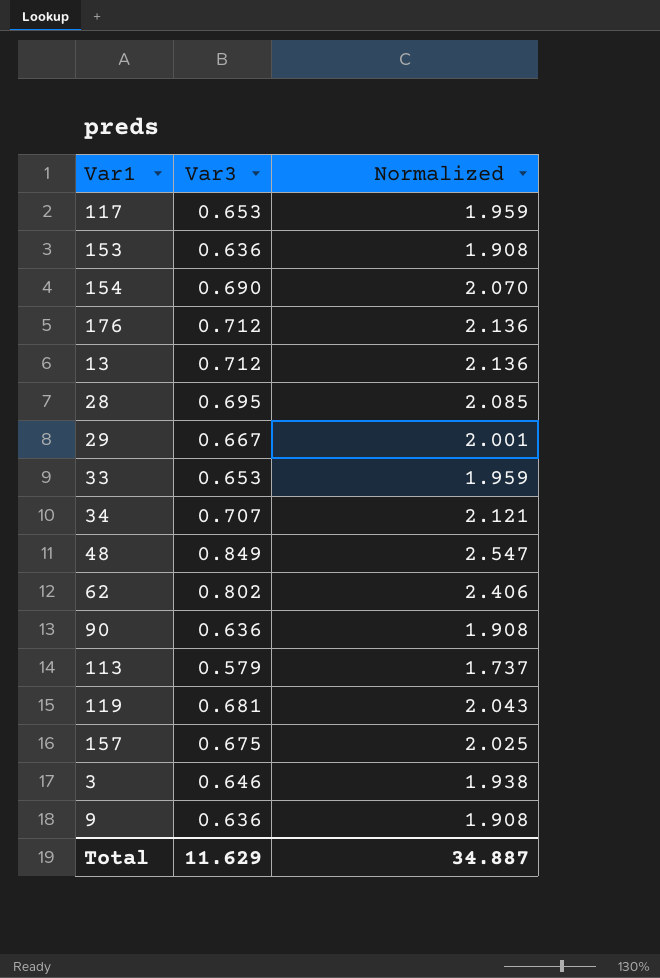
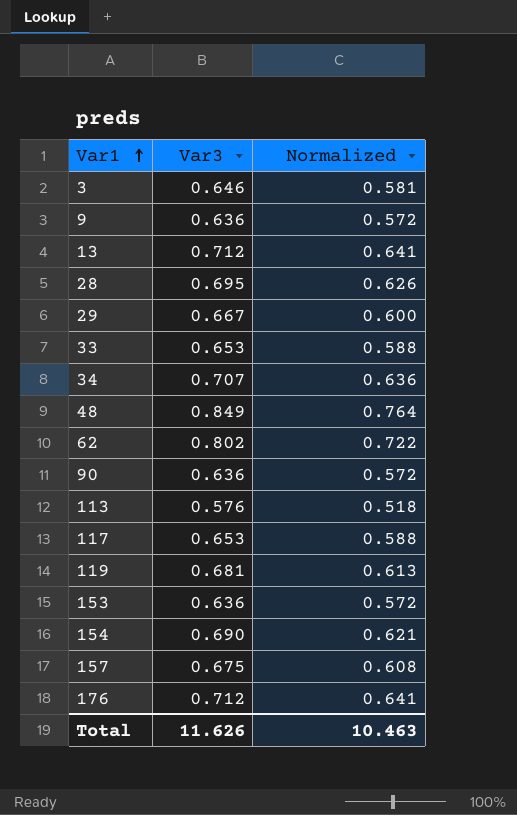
row order: none -> Var1 ascending
column Normalized | formula: [Var3] * 3 -> [Var3] * 0.9
113 | Var3: 0.579 -> 0.576
Total | Var3: 11.629 -> 11.626
Total | Normalized: 34.887 -> 10.463

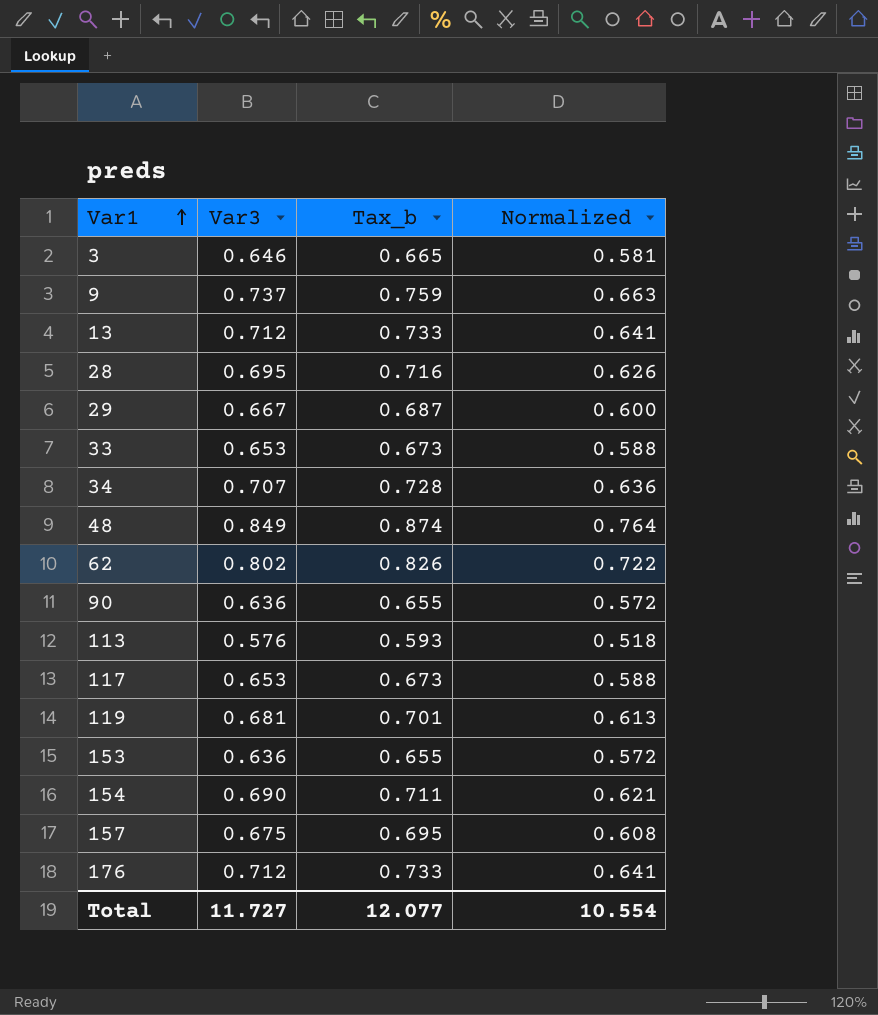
column Tax_b | formula: none -> [Var3] * 1.03
9 | Var3: 0.636 -> 0.737
9 | Normalized: 0.572 -> 0.663
Total | Var3: 11.626 -> 11.727
Total | Normalized: 10.463 -> 10.554

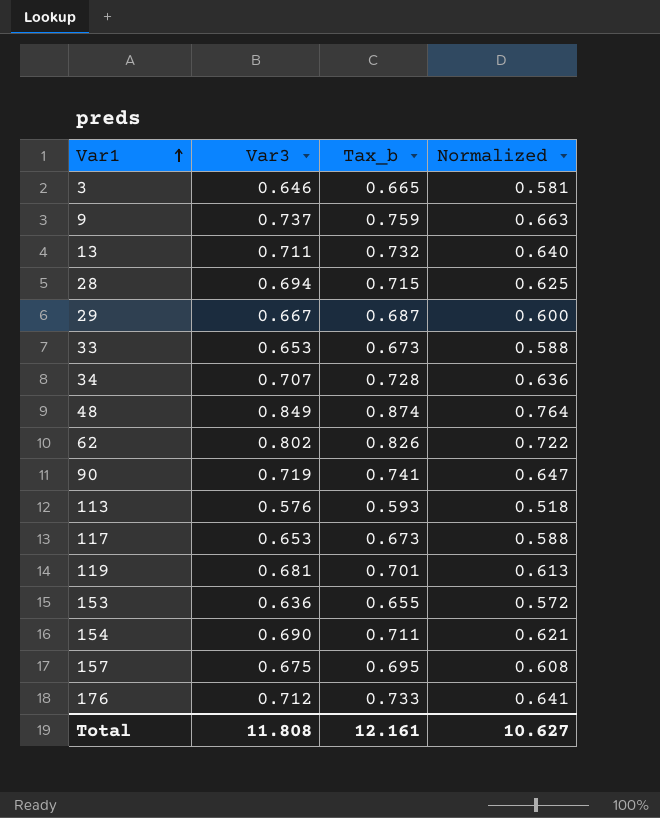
13 | Var3: 0.712 -> 0.711
13 | Tax_b: 0.733 -> 0.732
13 | Normalized: 0.641 -> 0.640
28 | Var3: 0.695 -> 0.694
28 | Tax_b: 0.716 -> 0.715
28 | Normalized: 0.626 -> 0.625
90 | Var3: 0.636 -> 0.719
90 | Tax_b: 0.655 -> 0.741
90 | Normalized: 0.572 -> 0.647
Total | Var3: 11.727 -> 11.808
Total | Tax_b: 12.077 -> 12.161
Total | Normalized: 10.554 -> 10.627

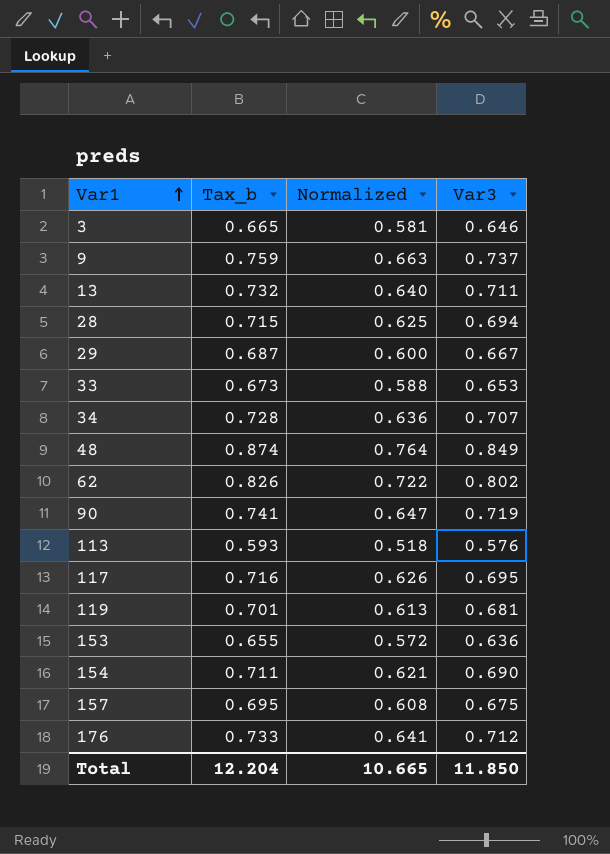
column Var3 | position: 2 -> 4
117 | Tax_b: 0.673 -> 0.716
117 | Normalized: 0.588 -> 0.626
117 | Var3: 0.653 -> 0.695
Total | Tax_b: 12.161 -> 12.204
Total | Normalized: 10.627 -> 10.665
Total | Var3: 11.808 -> 11.850

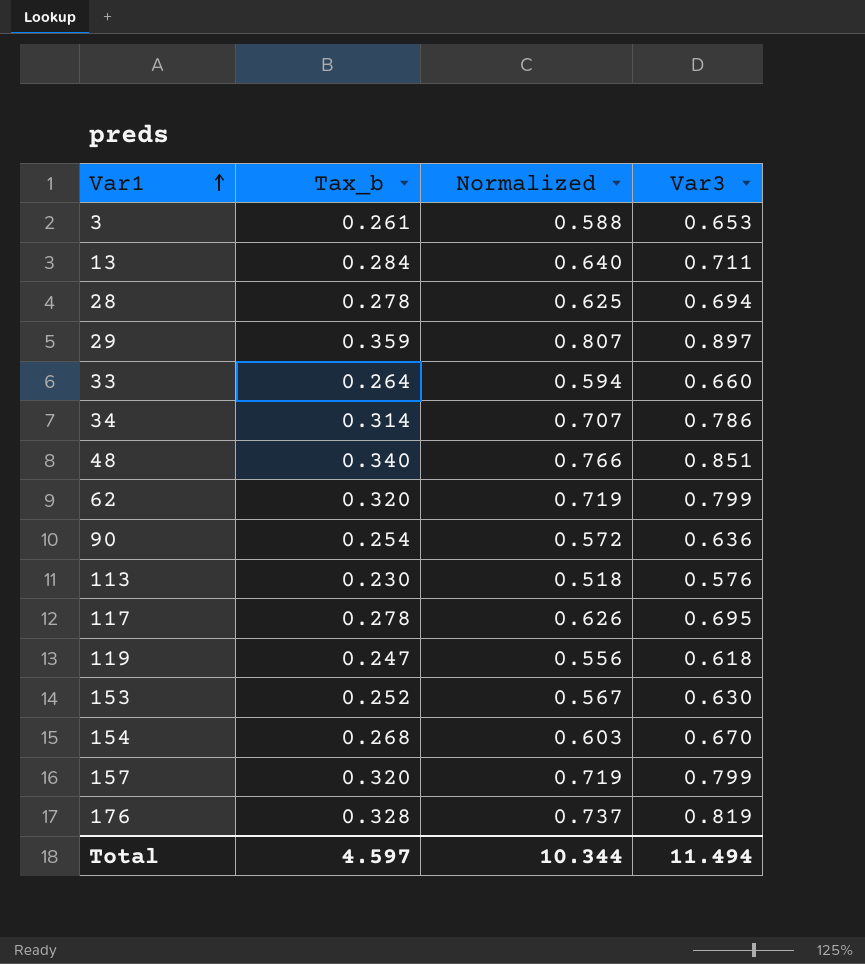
column Tax_b | formula: [Var3] * 1.03 -> [Var3] * 0.4
row 9: 0.759 | 0.663 | 0.737 -> none
3 | Normalized: 0.581 -> 0.588
3 | Var3: 0.646 -> 0.653
29 | Normalized: 0.600 -> 0.807
29 | Var3: 0.667 -> 0.897
33 | Normalized: 0.588 -> 0.594
33 | Var3: 0.653 -> 0.660
34 | Normalized: 0.636 -> 0.707
34 | Var3: 0.707 -> 0.786
48 | Normalized: 0.764 -> 0.766
48 | Var3: 0.849 -> 0.851
62 | Normalized: 0.722 -> 0.719
62 | Var3: 0.802 -> 0.799
90 | Normalized: 0.647 -> 0.572
90 | Var3: 0.719 -> 0.636
119 | Normalized: 0.613 -> 0.556
119 | Var3: 0.681 -> 0.618
153 | Normalized: 0.572 -> 0.567
153 | Var3: 0.636 -> 0.630
154 | Normalized: 0.621 -> 0.603
154 | Var3: 0.690 -> 0.670
157 | Normalized: 0.608 -> 0.719
157 | Var3: 0.675 -> 0.799
176 | Normalized: 0.641 -> 0.737
176 | Var3: 0.712 -> 0.819
Total | Tax_b: 12.204 -> 4.597
Total | Normalized: 10.665 -> 10.344
Total | Var3: 11.850 -> 11.494

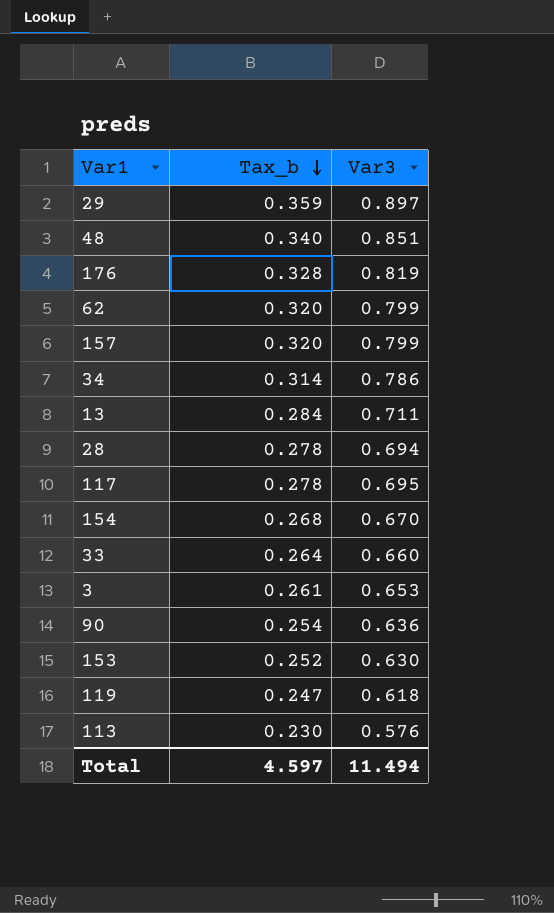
row order: Var1 ascending -> Tax_b descending
column Normalized | formula: [Var3] * 0.9 -> none

